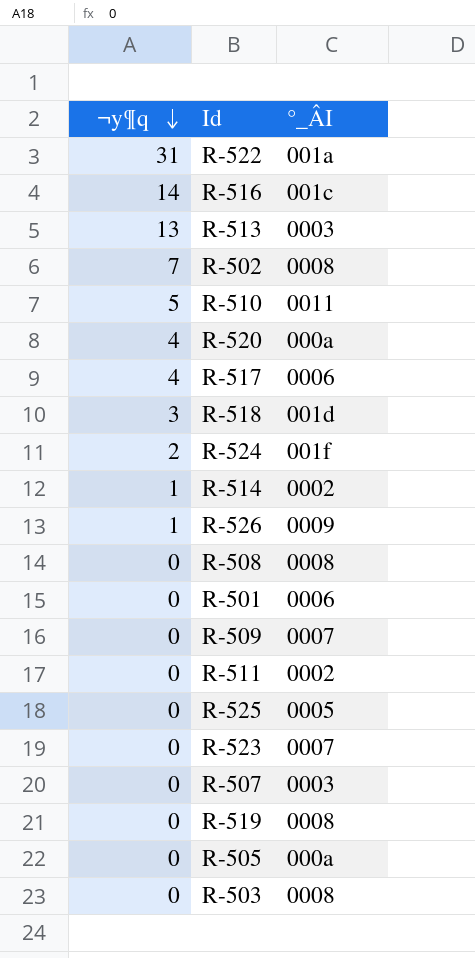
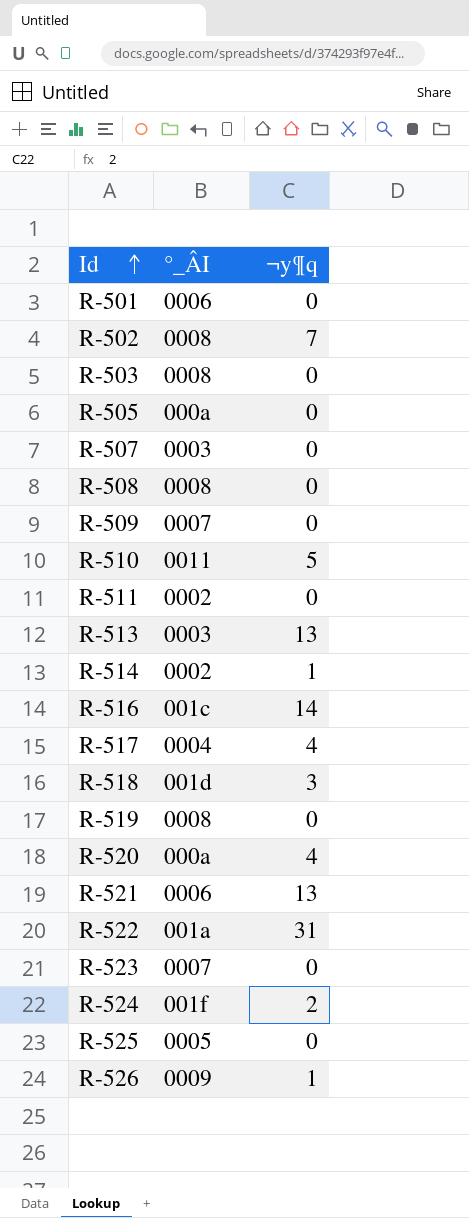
row order: ¬y¶q descending -> Id ascending
column ¬y¶q | position: 1 -> 3
R-517 | °_ÂI: 0006 -> 0004
row R-521: none -> 0006 | 13

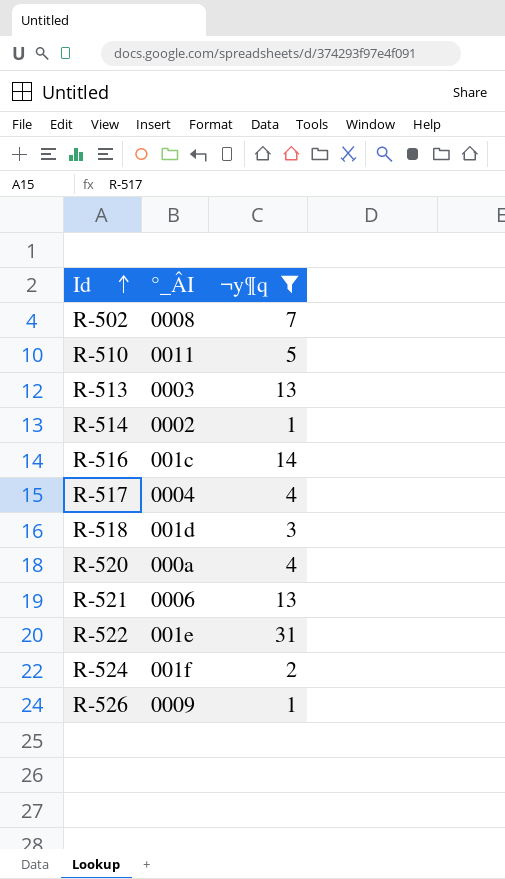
filter: none -> ¬y¶q != 0
R-522 | °_ÂI: 001a -> 001e

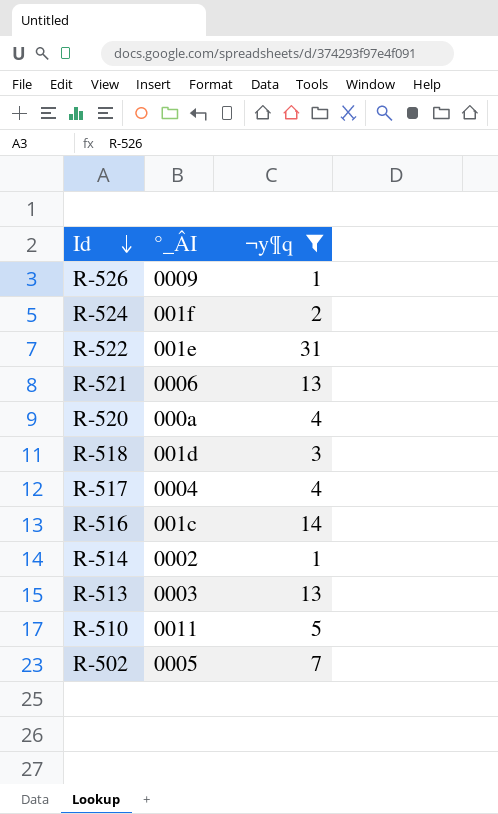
row order: Id ascending -> Id descending
R-502 | °_ÂI: 0008 -> 0005

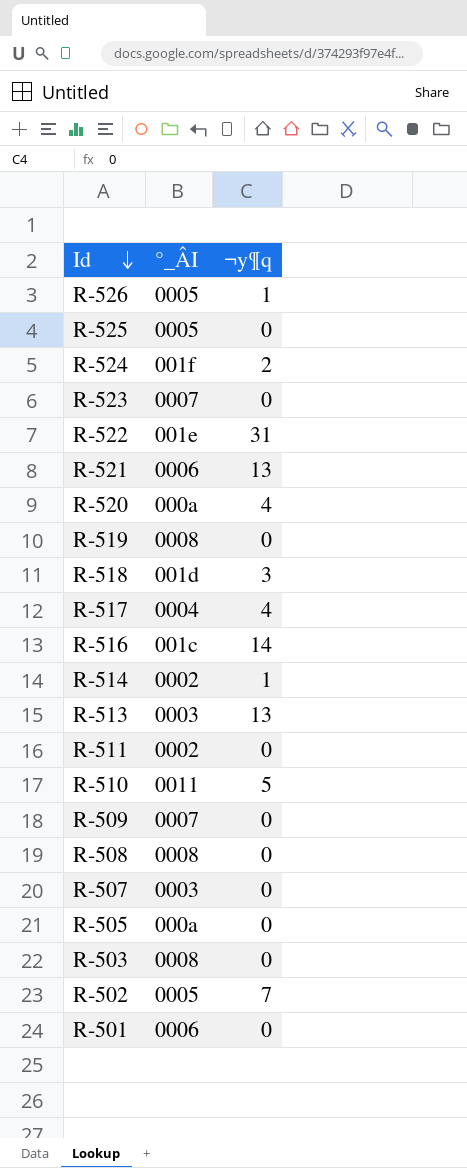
filter: ¬y¶q != 0 -> none
R-526 | °_ÂI: 0009 -> 0005

